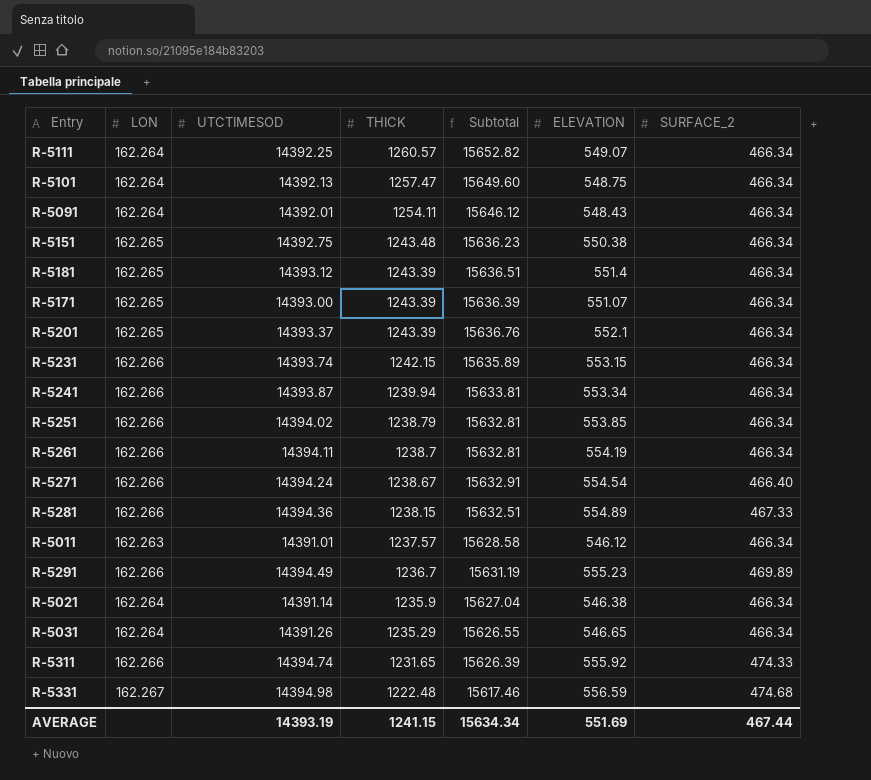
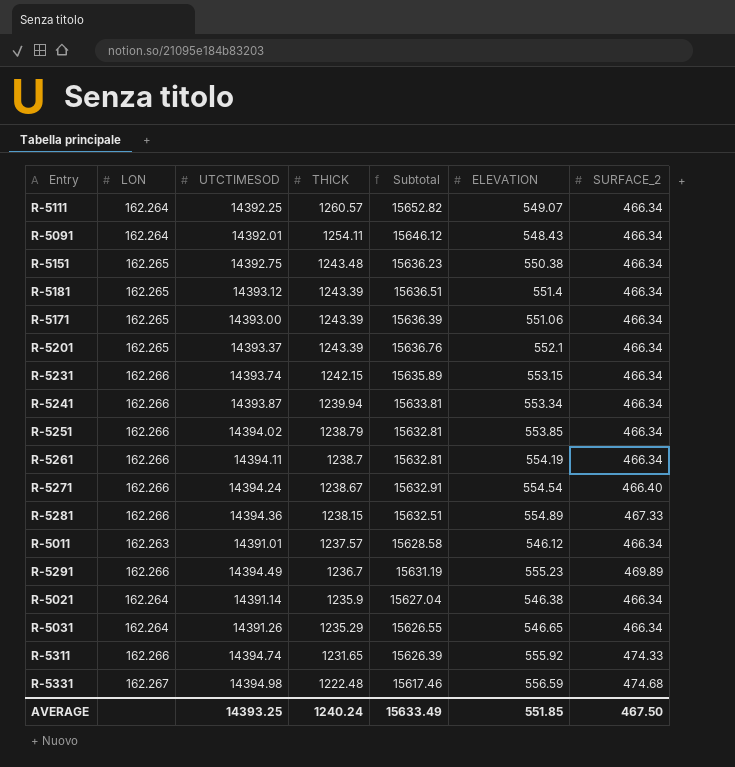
row R-5101: 162.264 | 14392.13 | 1257.47 | 15649.60 | 548.75 | 466.34 -> none
R-5171 | ELEVATION: 551.07 -> 551.06
AVERAGE | UTCTIMESOD: 14393.19 -> 14393.25
AVERAGE | THICK: 1241.15 -> 1240.24
AVERAGE | Subtotal: 15634.34 -> 15633.49
AVERAGE | ELEVATION: 551.69 -> 551.85
AVERAGE | SURFACE_2: 467.44 -> 467.50

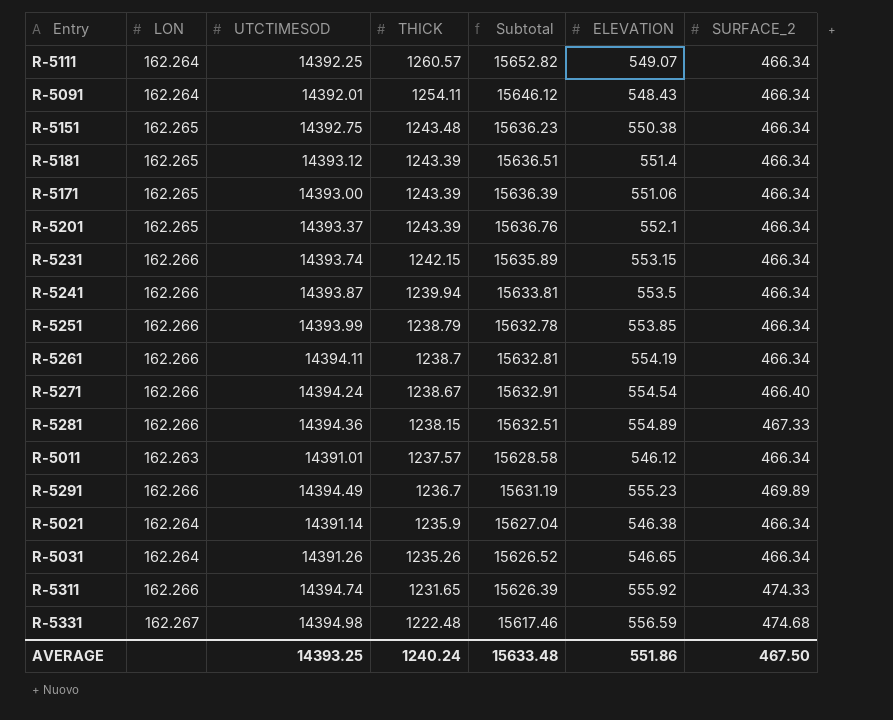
R-5241 | ELEVATION: 553.34 -> 553.5
R-5251 | UTCTIMESOD: 14394.02 -> 14393.99
R-5251 | Subtotal: 15632.81 -> 15632.78
R-5031 | THICK: 1235.29 -> 1235.26
R-5031 | Subtotal: 15626.55 -> 15626.52
AVERAGE | Subtotal: 15633.49 -> 15633.48
AVERAGE | ELEVATION: 551.85 -> 551.86

